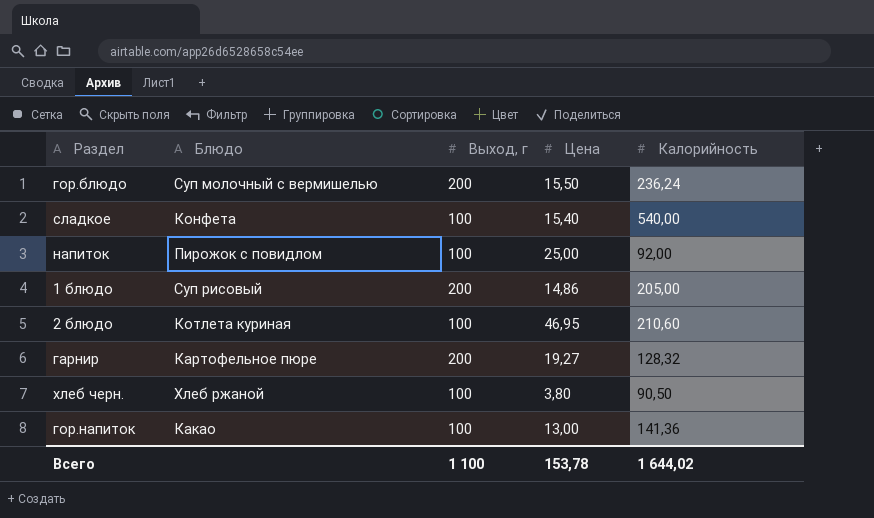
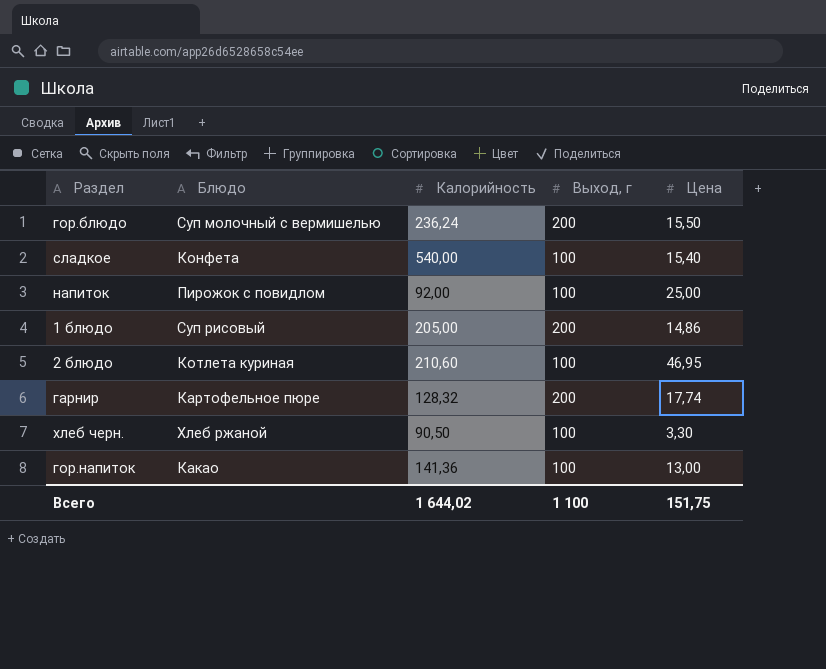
column Калорийность | position: 5 -> 3
гарнир | Цена: 19,27 -> 17,74
хлеб черн. | Цена: 3,80 -> 3,30
Всего | Цена: 153,78 -> 151,75

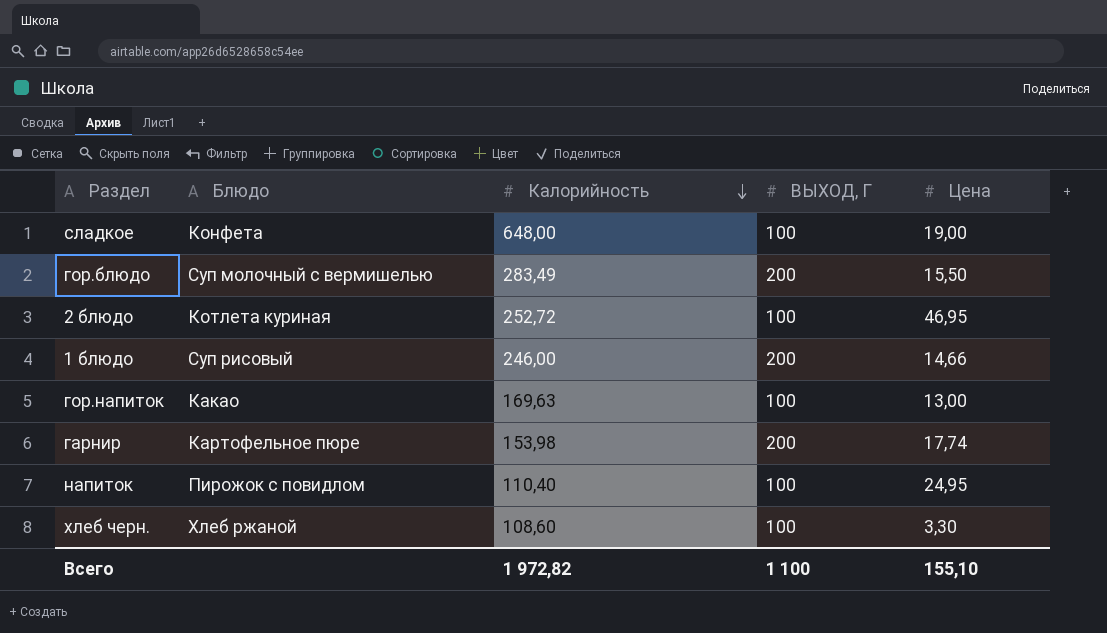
row order: none -> Калорийность descending
column name: Выход, г -> ВЫХОД, Г
сладкое | Калорийность: 540,00 -> 648,00
сладкое | Цена: 15,40 -> 19,00
гор.блюдо | Калорийность: 236,24 -> 283,49
2 блюдо | Калорийность: 210,60 -> 252,72
1 блюдо | Калорийность: 205,00 -> 246,00
1 блюдо | Цена: 14,86 -> 14,66
гор.напиток | Калорийность: 141,36 -> 169,63
гарнир | Калорийность: 128,32 -> 153,98
напиток | Калорийность: 92,00 -> 110,40
напиток | Цена: 25,00 -> 24,95
хлеб черн. | Калорийность: 90,50 -> 108,60
Всего | Калорийность: 1 644,02 -> 1 972,82
Всего | Цена: 151,75 -> 155,10

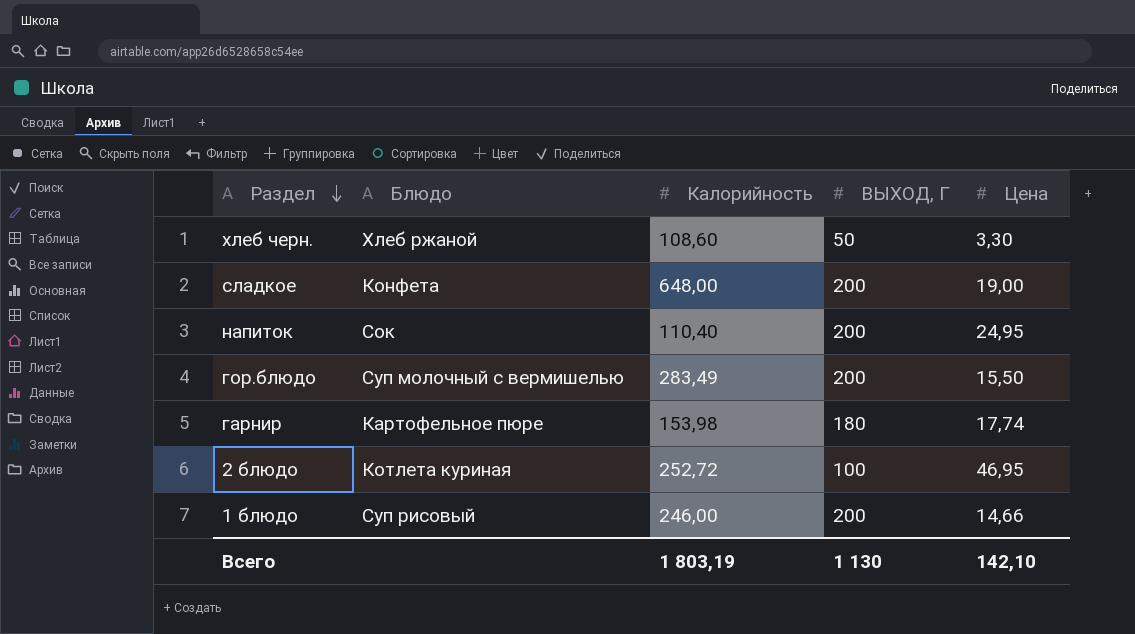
row order: Калорийность descending -> Раздел descending
row гор.напиток: Какао | 169,63 | 100 | 13,00 -> none
хлеб черн. | ВЫХОД, Г: 100 -> 50
сладкое | ВЫХОД, Г: 100 -> 200
напиток | Блюдо: Пирожок с повидлом -> Сок
напиток | ВЫХОД, Г: 100 -> 200
гарнир | ВЫХОД, Г: 200 -> 180
Всего | Калорийность: 1 972,82 -> 1 803,19
Всего | ВЫХОД, Г: 1 100 -> 1 130
Всего | Цена: 155,10 -> 142,10

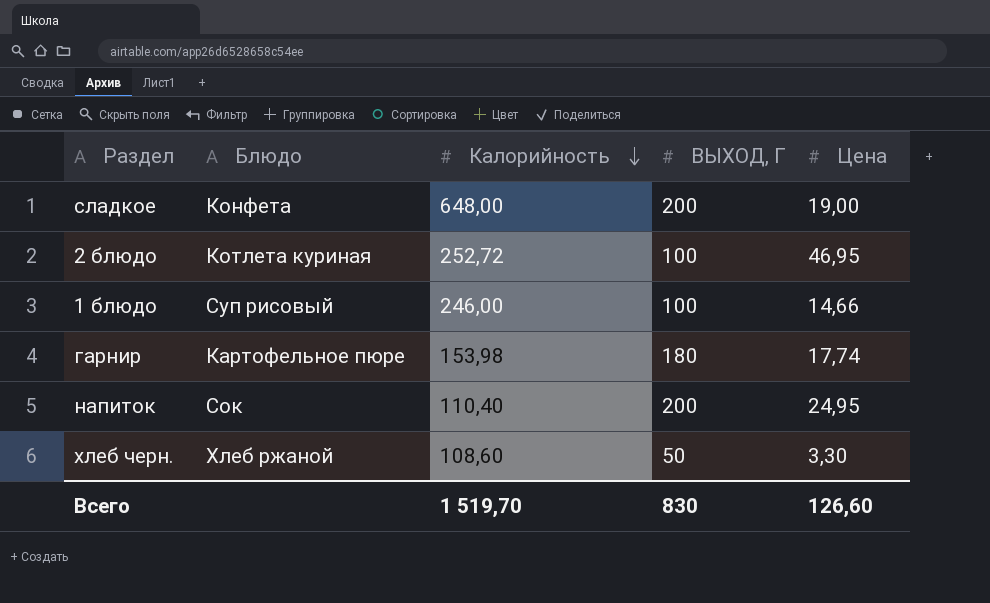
row order: Раздел descending -> Калорийность descending
row гор.блюдо: Суп молочный с вермишелью | 283,49 | 200 | 15,50 -> none
1 блюдо | ВЫХОД, Г: 200 -> 100
Всего | Калорийность: 1 803,19 -> 1 519,70
Всего | ВЫХОД, Г: 1 130 -> 830
Всего | Цена: 142,10 -> 126,60

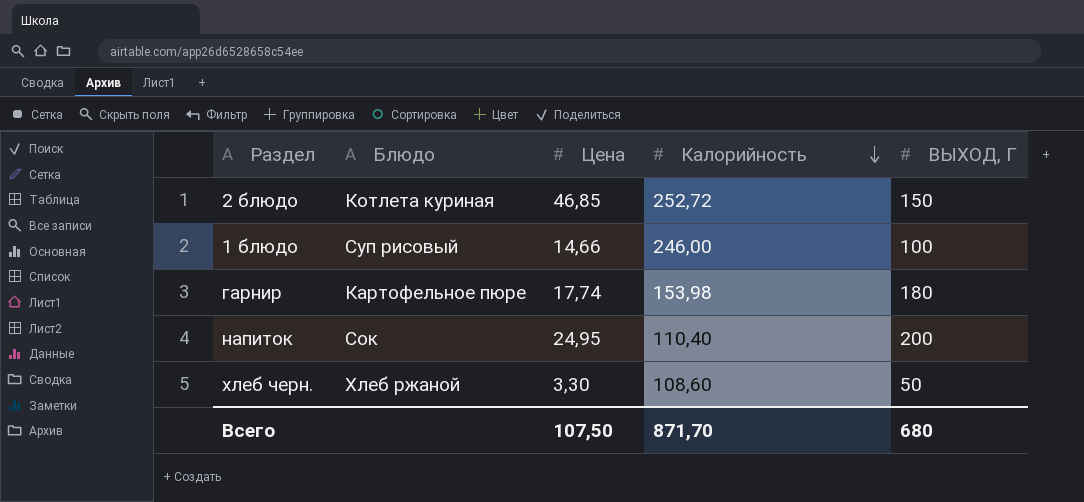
column Цена | position: 5 -> 3
row сладкое: Конфета | 648,00 | 200 | 19,00 -> none
2 блюдо | Цена: 46,95 -> 46,85
2 блюдо | ВЫХОД, Г: 100 -> 150
Всего | Цена: 126,60 -> 107,50
Всего | Калорийность: 1 519,70 -> 871,70
Всего | ВЫХОД, Г: 830 -> 680

